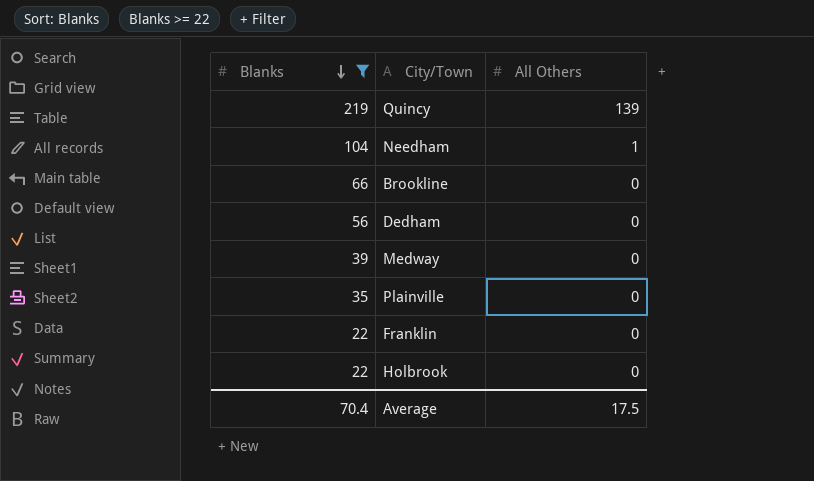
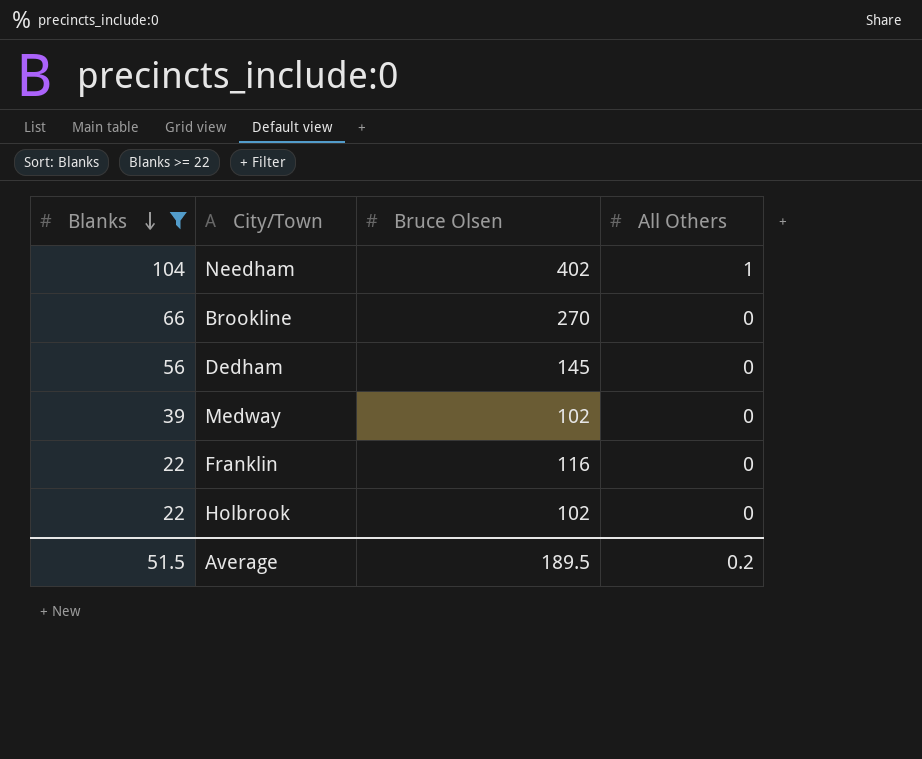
column Bruce Olsen | position: none -> 3
row Quincy: 219 | 139 -> none
row Plainville: 35 | 0 -> none
Average | Blanks: 70.4 -> 51.5
Average | All Others: 17.5 -> 0.2

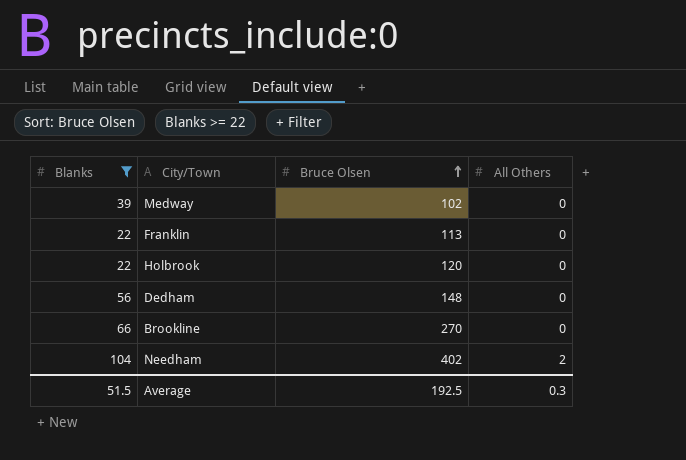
row order: Blanks descending -> Bruce Olsen ascending
Franklin | Bruce Olsen: 116 -> 113
Holbrook | Bruce Olsen: 102 -> 120
Dedham | Bruce Olsen: 145 -> 148
Needham | All Others: 1 -> 2
Average | Bruce Olsen: 189.5 -> 192.5
Average | All Others: 0.2 -> 0.3

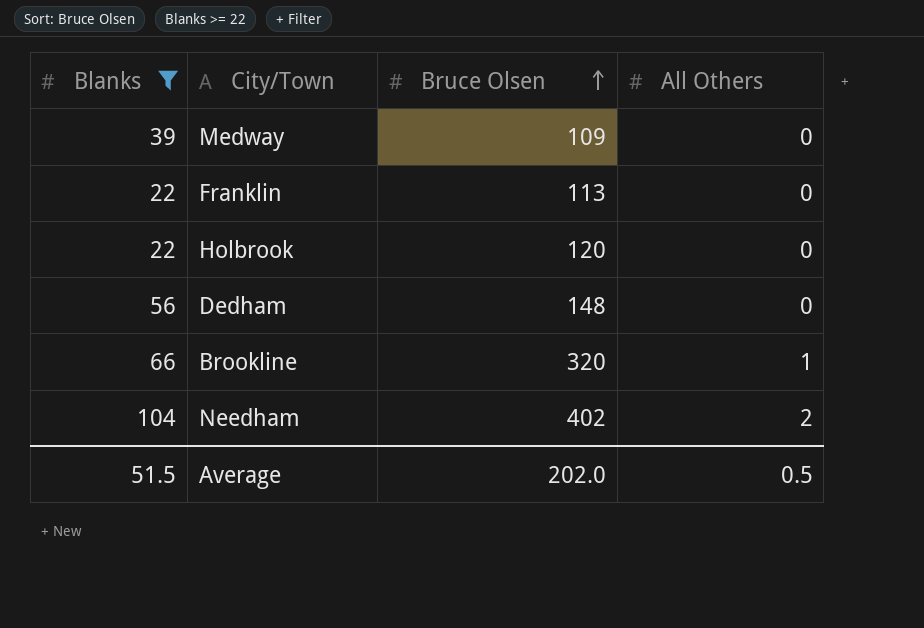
Medway | Bruce Olsen: 102 -> 109
Brookline | Bruce Olsen: 270 -> 320
Brookline | All Others: 0 -> 1
Average | Bruce Olsen: 192.5 -> 202.0
Average | All Others: 0.3 -> 0.5

